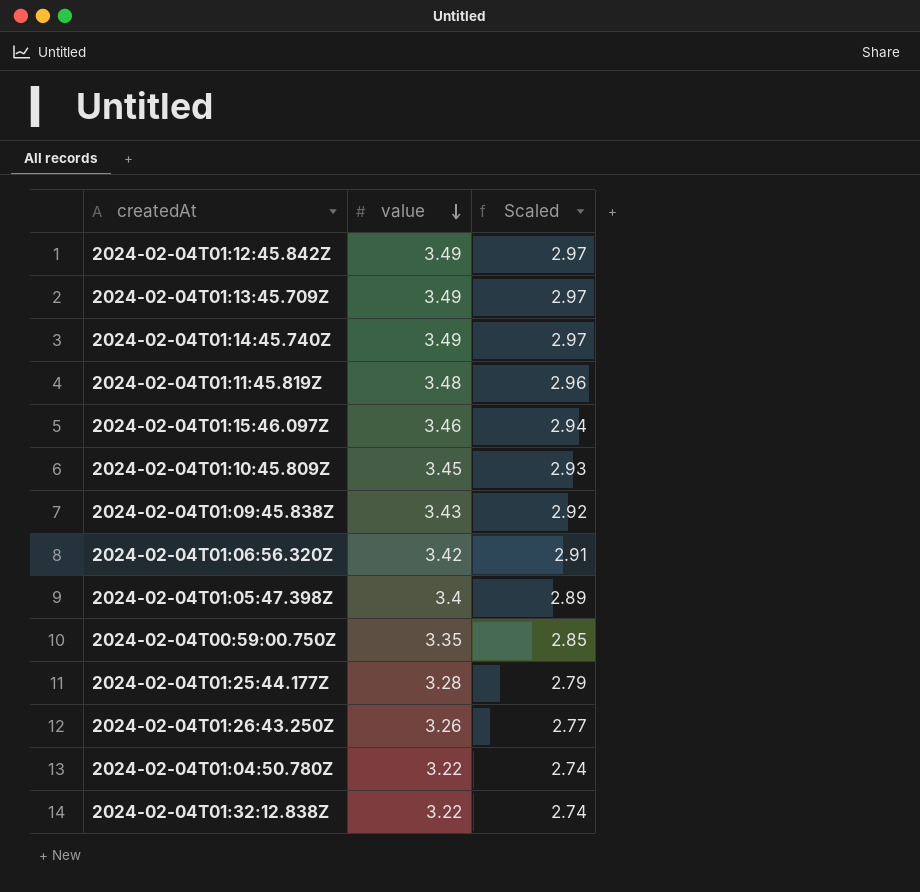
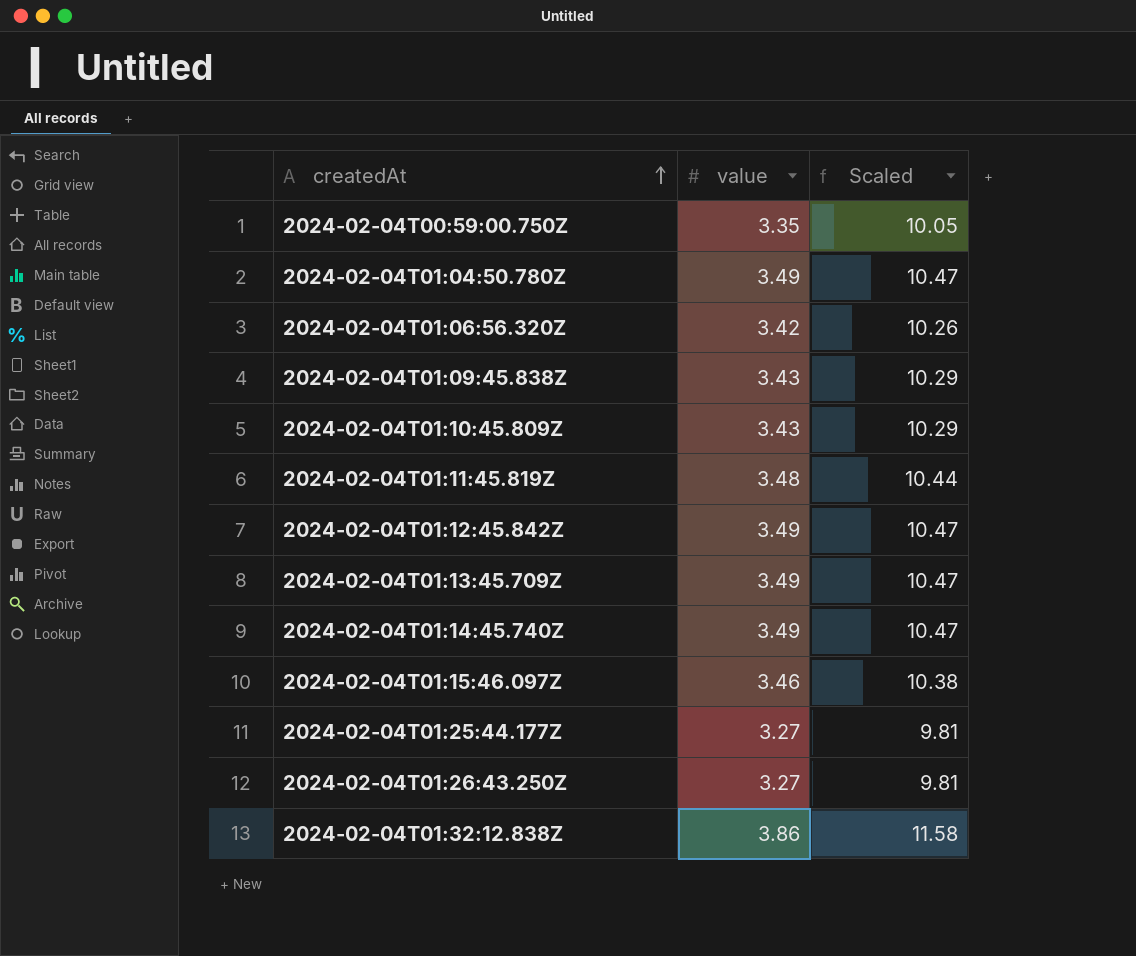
row order: value descending -> createdAt ascending
column Scaled | formula: [value] * 0.85 -> [value] * 3
row 2024-02-04T01:05:47.398Z: 3.4 | 2.89 -> none
2024-02-04T01:04:50.780Z | value: 3.22 -> 3.49
2024-02-04T01:10:45.809Z | value: 3.45 -> 3.43
2024-02-04T01:25:44.177Z | value: 3.28 -> 3.27
2024-02-04T01:26:43.250Z | value: 3.26 -> 3.27
2024-02-04T01:32:12.838Z | value: 3.22 -> 3.86

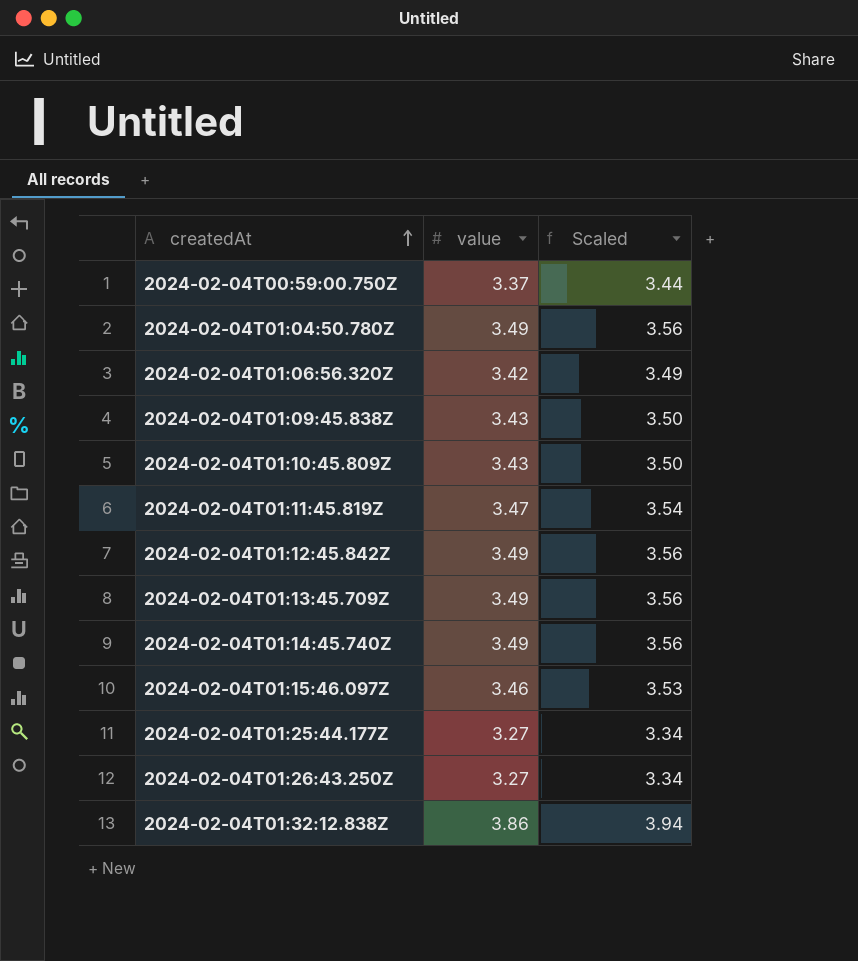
column Scaled | formula: [value] * 3 -> [value] * 1.02
2024-02-04T00:59:00.750Z | value: 3.35 -> 3.37
2024-02-04T01:11:45.819Z | value: 3.48 -> 3.47

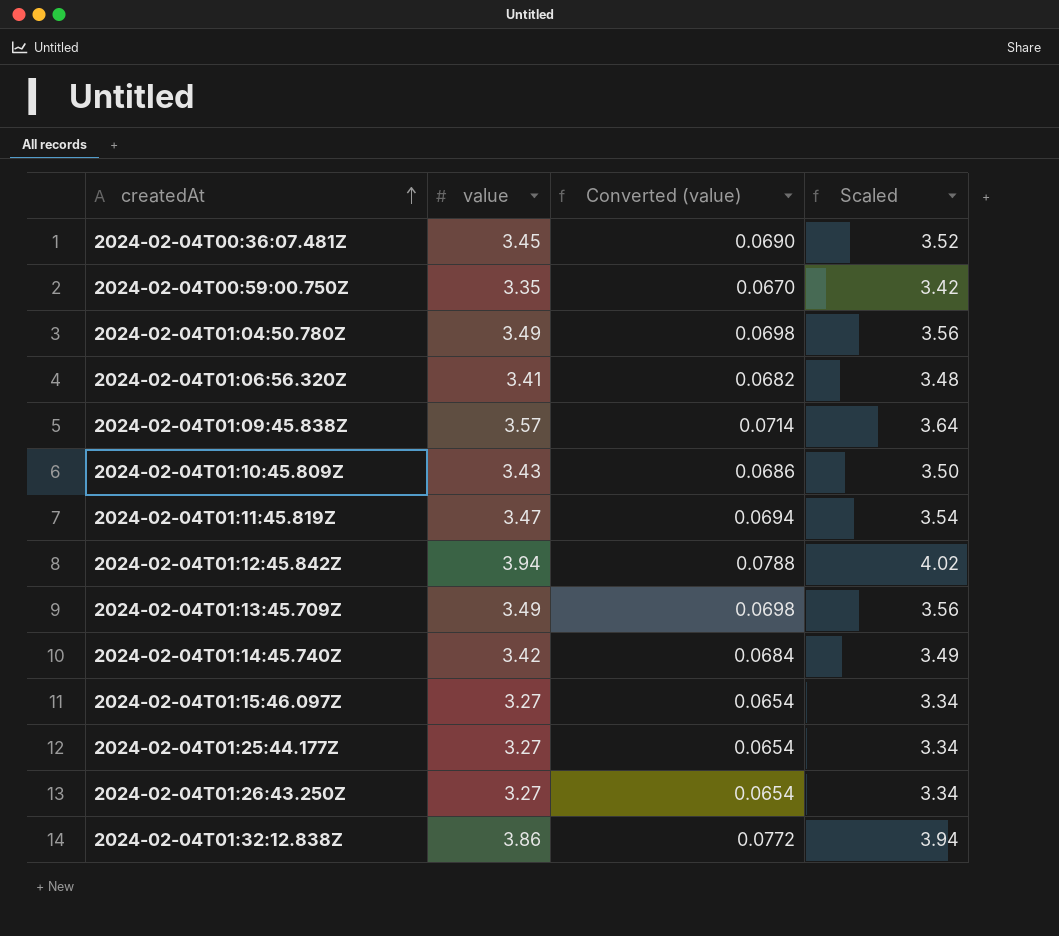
column Converted (value) | formula: none -> [value] * 0.02
row 2024-02-04T00:36:07.481Z: none -> 3.45 | 0.0690 | 3.52
2024-02-04T00:59:00.750Z | value: 3.37 -> 3.35
2024-02-04T00:59:00.750Z | Scaled: 3.44 -> 3.42
2024-02-04T01:06:56.320Z | value: 3.42 -> 3.41
2024-02-04T01:06:56.320Z | Scaled: 3.49 -> 3.48
2024-02-04T01:09:45.838Z | value: 3.43 -> 3.57
2024-02-04T01:09:45.838Z | Scaled: 3.50 -> 3.64
2024-02-04T01:12:45.842Z | value: 3.49 -> 3.94
2024-02-04T01:12:45.842Z | Scaled: 3.56 -> 4.02
2024-02-04T01:14:45.740Z | value: 3.49 -> 3.42
2024-02-04T01:14:45.740Z | Scaled: 3.56 -> 3.49
2024-02-04T01:15:46.097Z | value: 3.46 -> 3.27
2024-02-04T01:15:46.097Z | Scaled: 3.53 -> 3.34

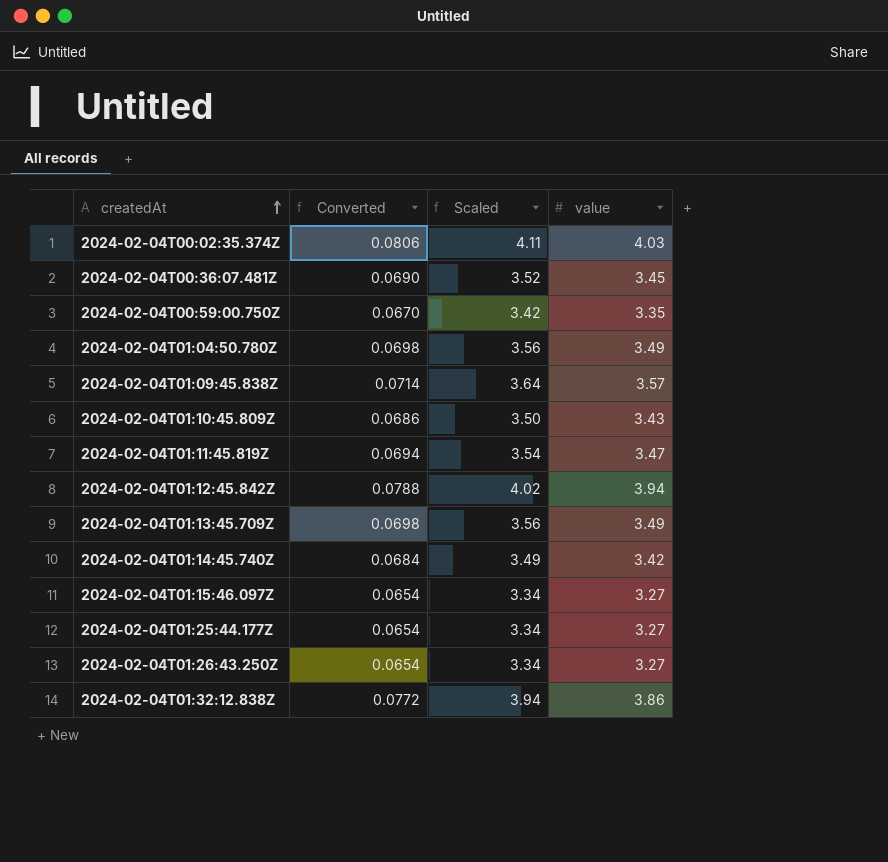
column name: Converted (value) -> Converted
column value | position: 2 -> 4
row 2024-02-04T01:06:56.320Z: 3.41 | 0.0682 | 3.48 -> none
row 2024-02-04T00:02:35.374Z: none -> 0.0806 | 4.11 | 4.03

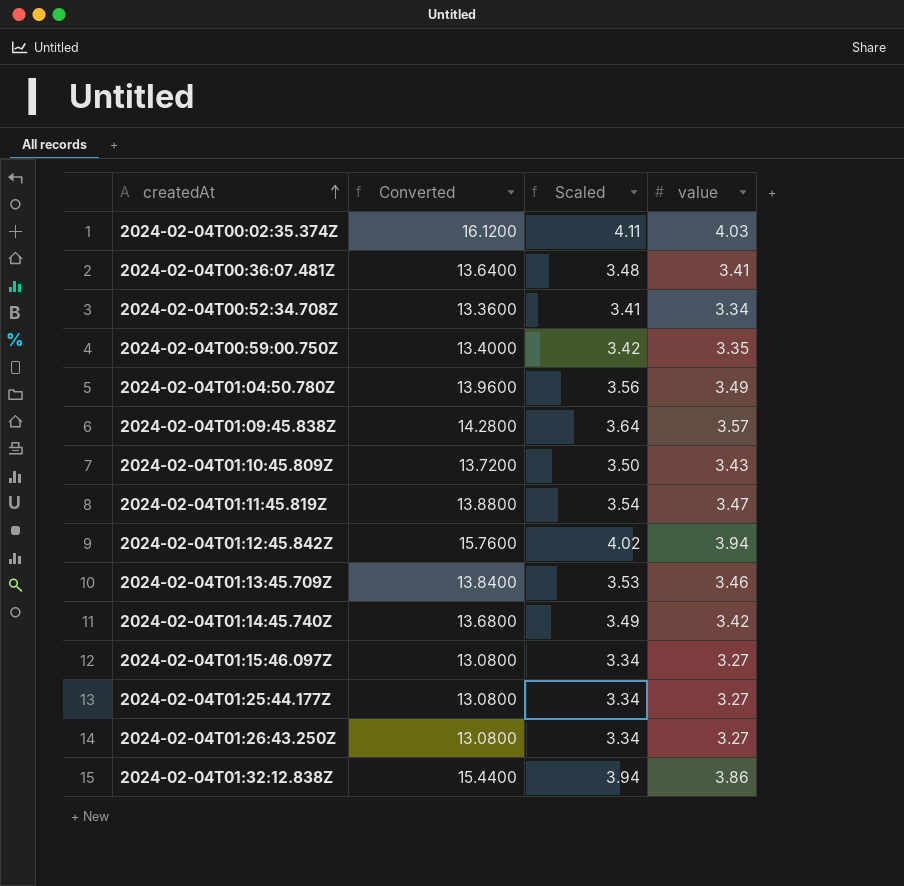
column Converted | formula: [value] * 0.02 -> [value] * 4
2024-02-04T00:36:07.481Z | Scaled: 3.52 -> 3.48
2024-02-04T00:36:07.481Z | value: 3.45 -> 3.41
row 2024-02-04T00:52:34.708Z: none -> 13.3600 | 3.41 | 3.34
2024-02-04T01:13:45.709Z | Scaled: 3.56 -> 3.53
2024-02-04T01:13:45.709Z | value: 3.49 -> 3.46

